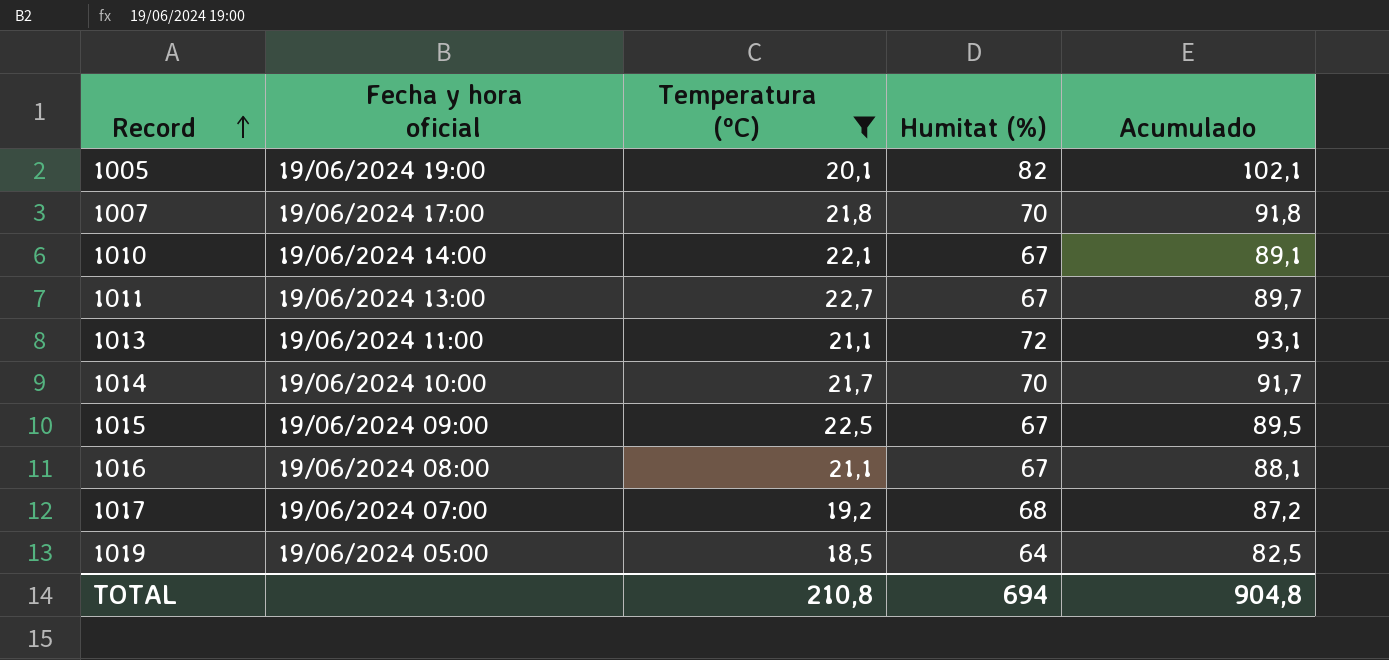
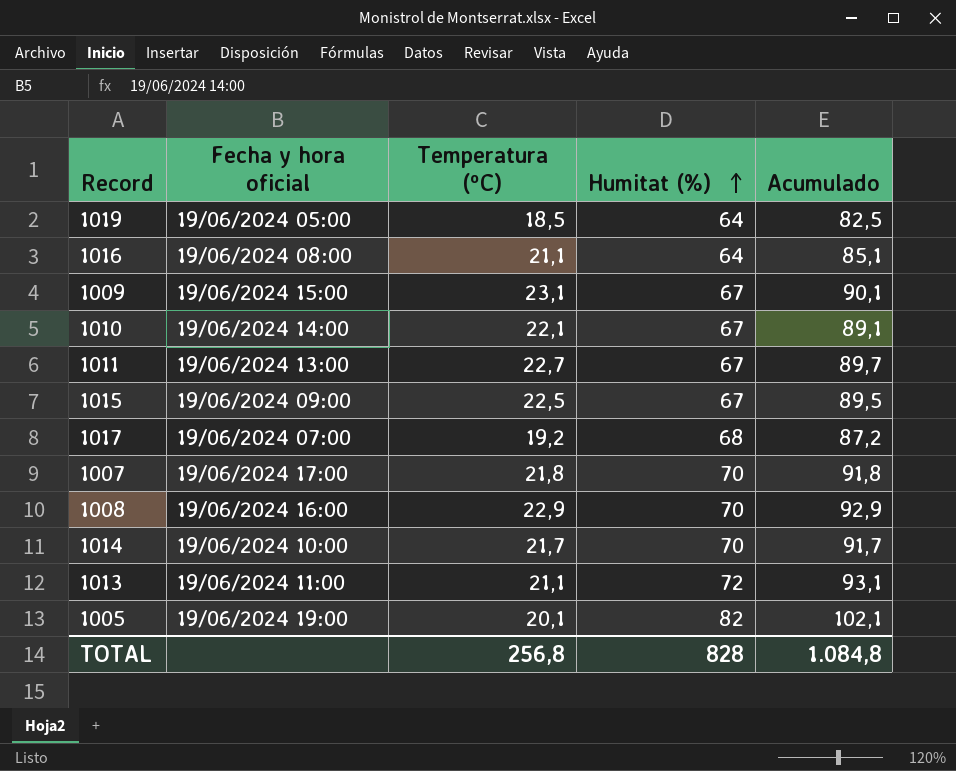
filter: Temperatura (ºC) <= 22,7 -> none
row order: Record ascending -> Humitat (%) ascending
1016 | Humitat (%): 67 -> 64
1016 | Acumulado: 88,1 -> 85,1
TOTAL | Temperatura (ºC): 210,8 -> 256,8
TOTAL | Humitat (%): 694 -> 828
TOTAL | Acumulado: 904,8 -> 1.084,8

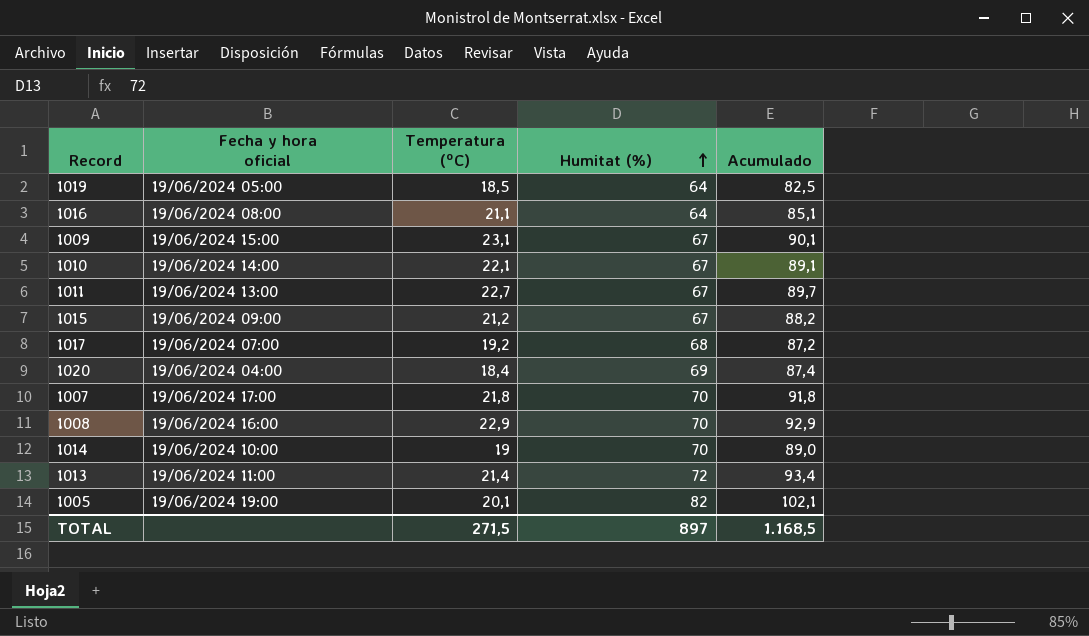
1015 | Temperatura (ºC): 22,5 -> 21,2
1015 | Acumulado: 89,5 -> 88,2
row 1020: none -> 19/06/2024 04:00 | 18,4 | 69 | 87,4
1014 | Temperatura (ºC): 21,7 -> 19
1014 | Acumulado: 91,7 -> 89,0
1013 | Temperatura (ºC): 21,1 -> 21,4
1013 | Acumulado: 93,1 -> 93,4
TOTAL | Temperatura (ºC): 256,8 -> 271,5
TOTAL | Humitat (%): 828 -> 897
TOTAL | Acumulado: 1.084,8 -> 1.168,5

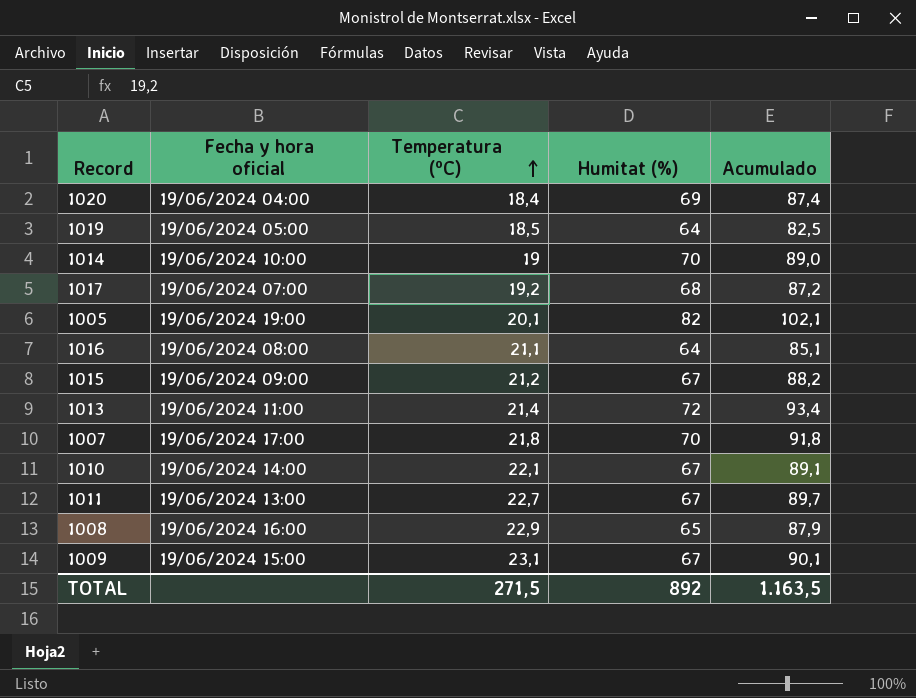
row order: Humitat (%) ascending -> Temperatura (ºC) ascending
1008 | Humitat (%): 70 -> 65
1008 | Acumulado: 92,9 -> 87,9
TOTAL | Humitat (%): 897 -> 892
TOTAL | Acumulado: 1.168,5 -> 1.163,5

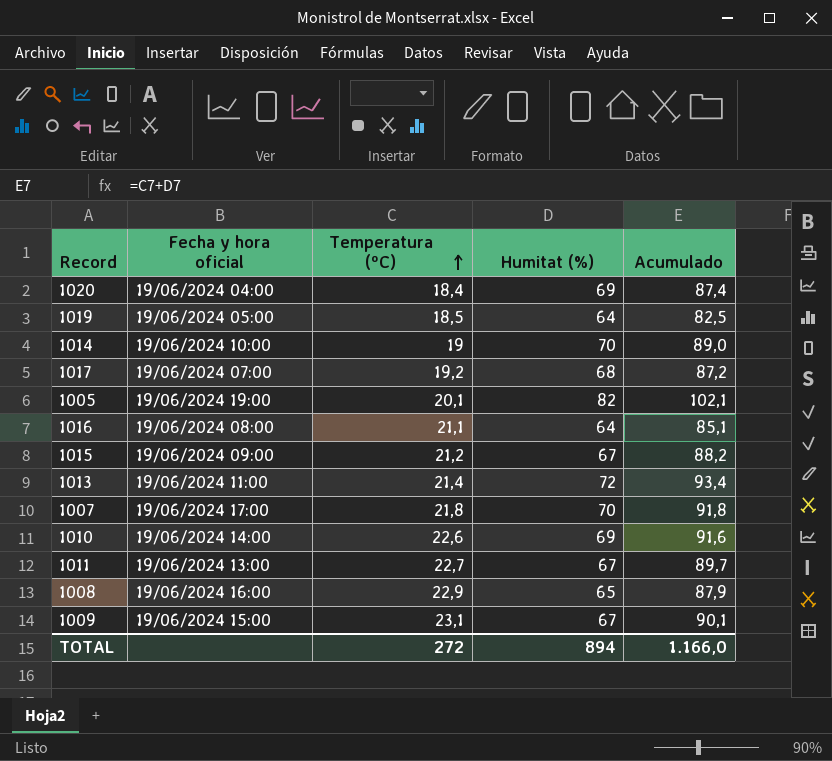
1010 | Temperatura (ºC): 22,1 -> 22,6
1010 | Humitat (%): 67 -> 69
1010 | Acumulado: 89,1 -> 91,6
TOTAL | Temperatura (ºC): 271,5 -> 272
TOTAL | Humitat (%): 892 -> 894
TOTAL | Acumulado: 1.163,5 -> 1.166,0

